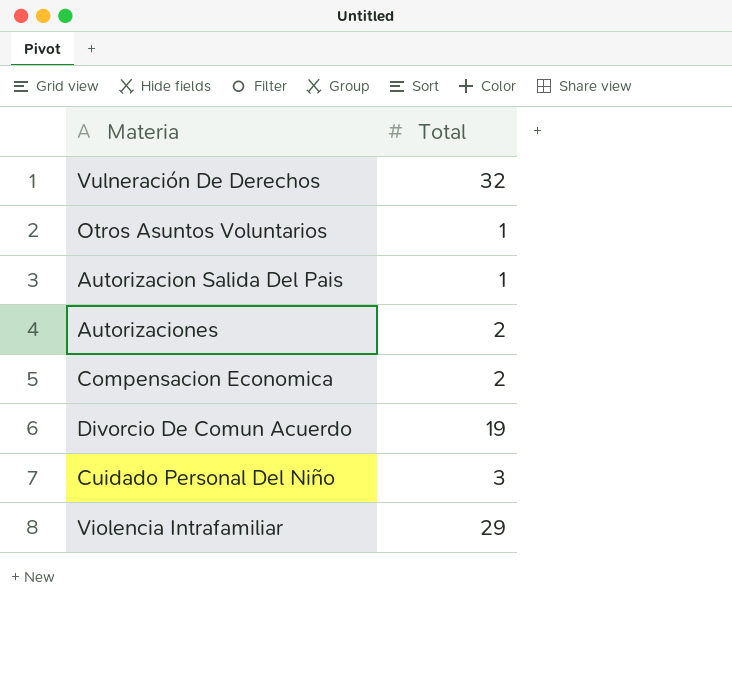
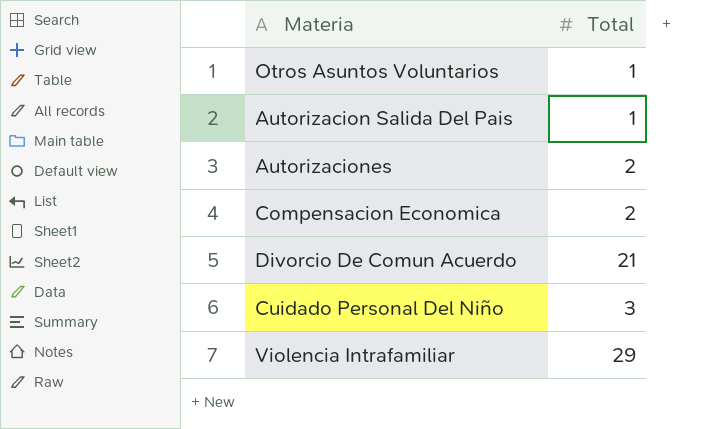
row Vulneración De Derechos: 32 -> none
Divorcio De Comun Acuerdo | Total: 19 -> 21

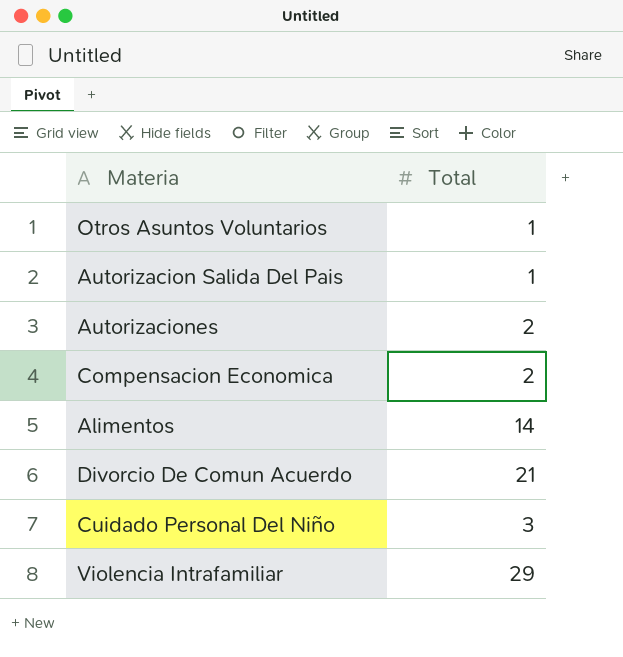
row Alimentos: none -> 14

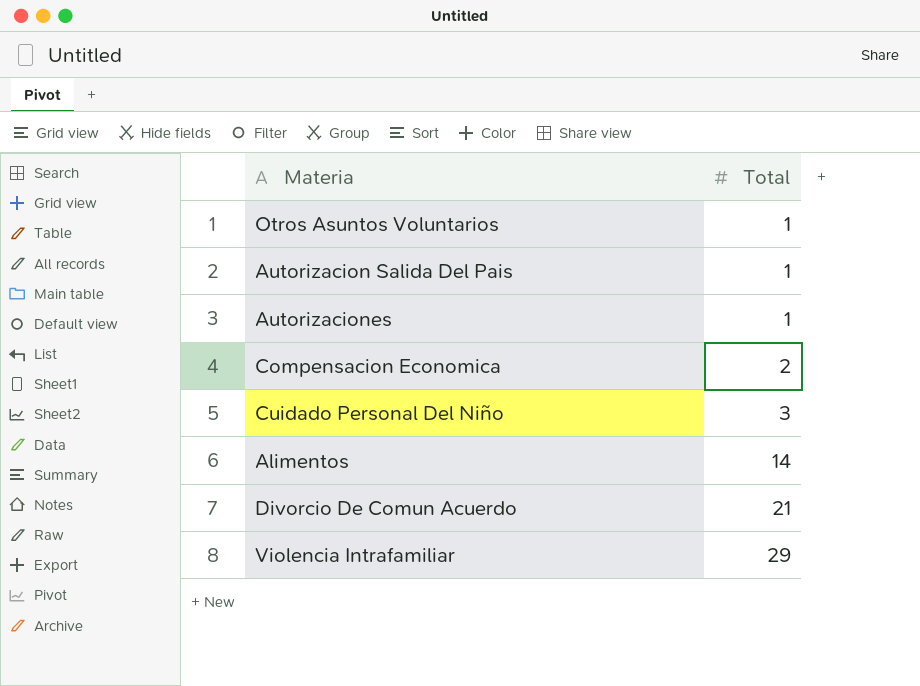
row order: none -> Total ascending
Autorizaciones | Total: 2 -> 1

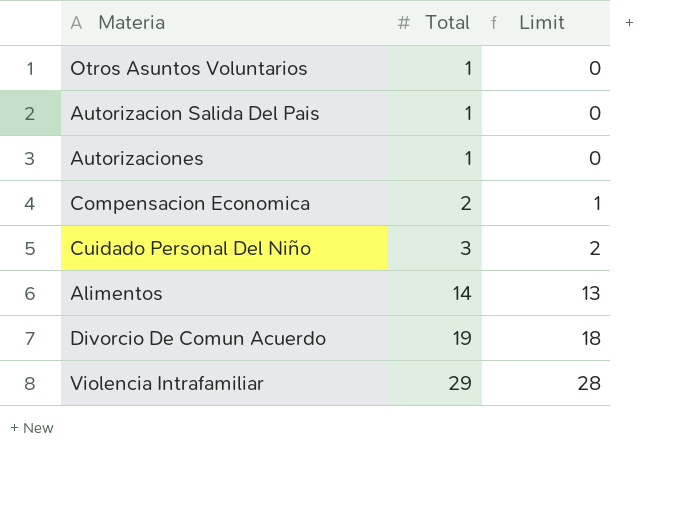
column Limit | formula: none -> [Total] - 1
Divorcio De Comun Acuerdo | Total: 21 -> 19

